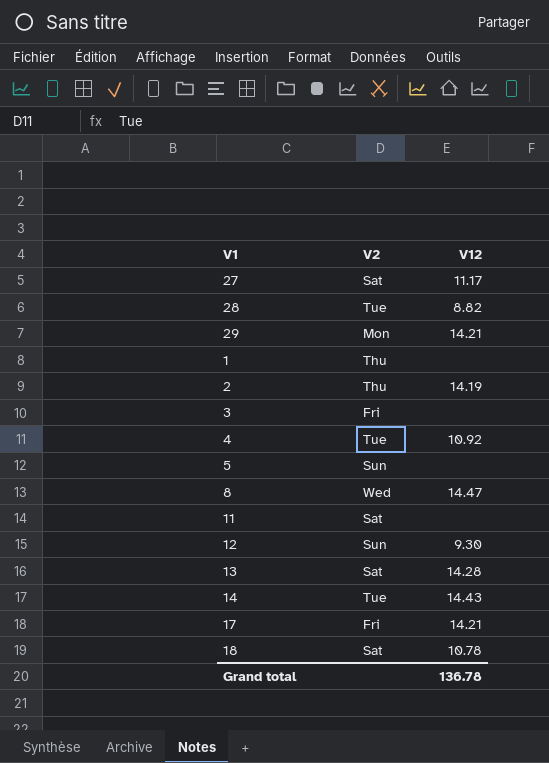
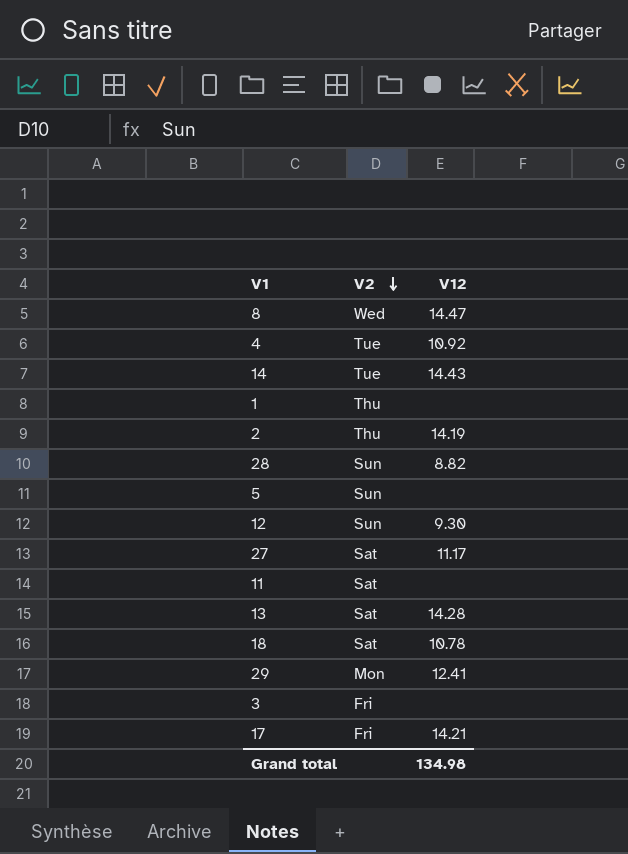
row order: none -> V2 descending
28 | V2: Tue -> Sun
29 | V12: 14.21 -> 12.41
Grand total | V12: 136.78 -> 134.98

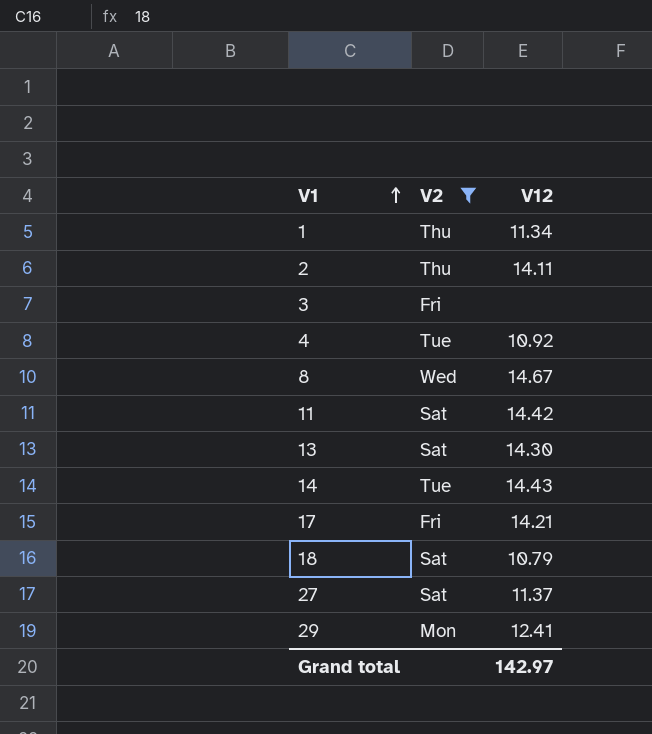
filter: none -> V2 != Sun
row order: V2 descending -> V1 ascending
1 | V12: none -> 11.34
2 | V12: 14.19 -> 14.11
8 | V12: 14.47 -> 14.67
11 | V12: none -> 14.42
13 | V12: 14.28 -> 14.30
18 | V12: 10.78 -> 10.79
27 | V12: 11.17 -> 11.37
Grand total | V12: 134.98 -> 142.97

